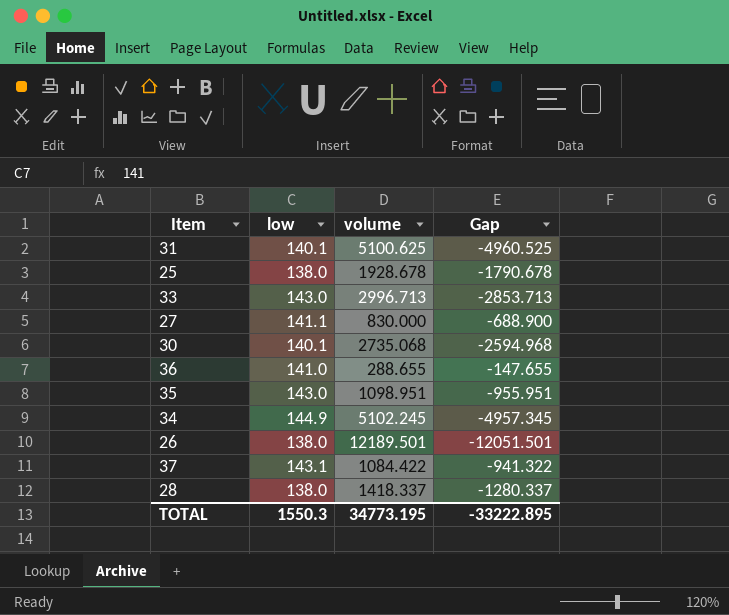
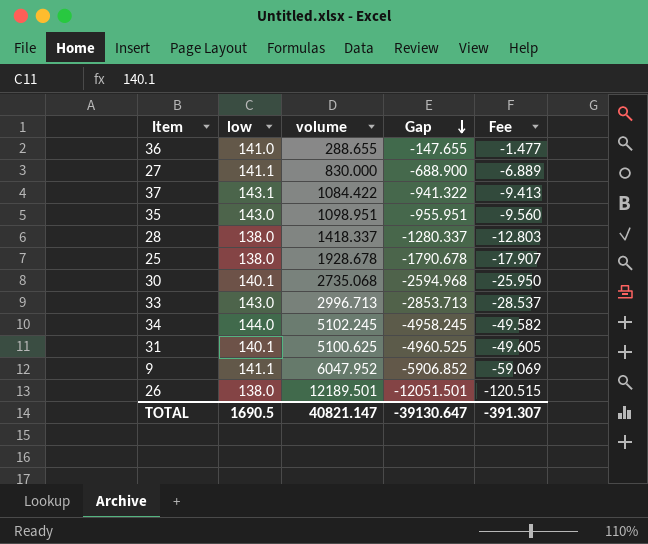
row order: none -> Gap descending
column Fee | formula: none -> [Gap] * 0.01
34 | low: 144.9 -> 144.0
34 | Gap: -4957.345 -> -4958.245
row 9: none -> 141.1 | 6047.952 | -5906.852 | -59.069
TOTAL | low: 1550.3 -> 1690.5
TOTAL | volume: 34773.195 -> 40821.147
TOTAL | Gap: -33222.895 -> -39130.647

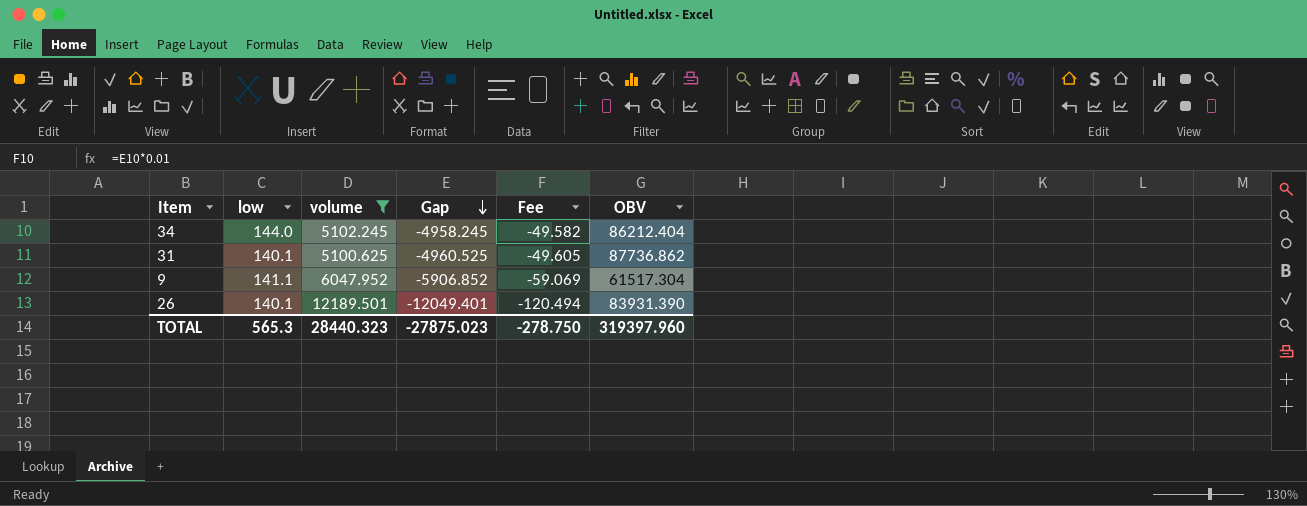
filter: none -> volume >= 5100.625
column OBV | position: none -> 6
26 | low: 138.0 -> 140.1
26 | Gap: -12051.501 -> -12049.401
26 | Fee: -120.515 -> -120.494
TOTAL | low: 1690.5 -> 565.3
TOTAL | volume: 40821.147 -> 28440.323
TOTAL | Gap: -39130.647 -> -27875.023
TOTAL | Fee: -391.307 -> -278.750

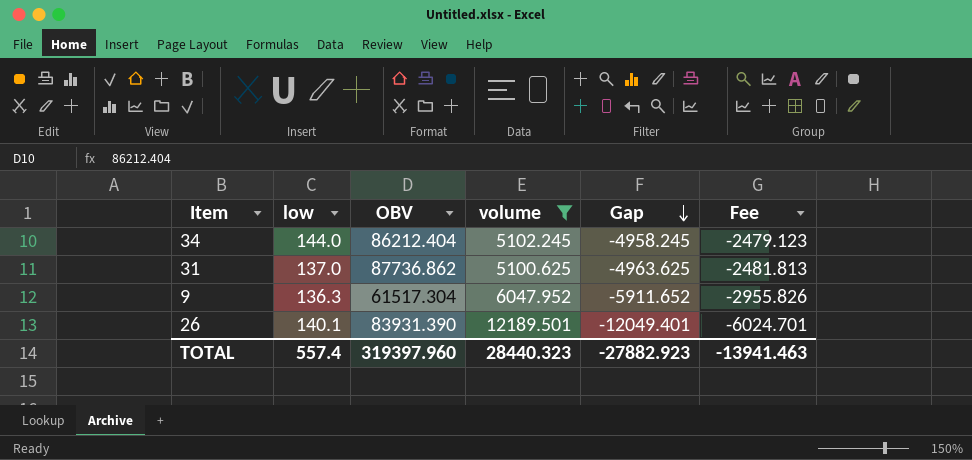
column OBV | position: 6 -> 3
column Fee | formula: [Gap] * 0.01 -> [Gap] * 0.5
31 | low: 140.1 -> 137.0
31 | Gap: -4960.525 -> -4963.625
9 | low: 141.1 -> 136.3
9 | Gap: -5906.852 -> -5911.652
TOTAL | low: 565.3 -> 557.4
TOTAL | Gap: -27875.023 -> -27882.923
TOTAL | Fee: -278.750 -> -13941.463

